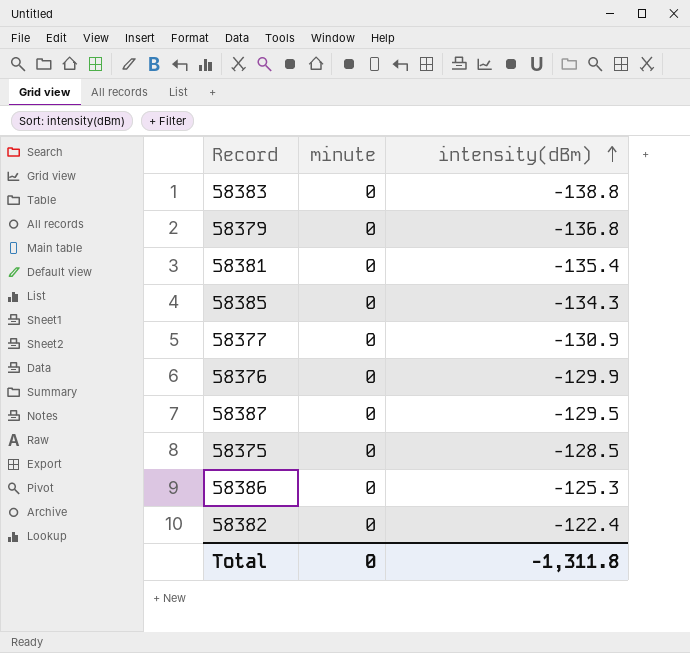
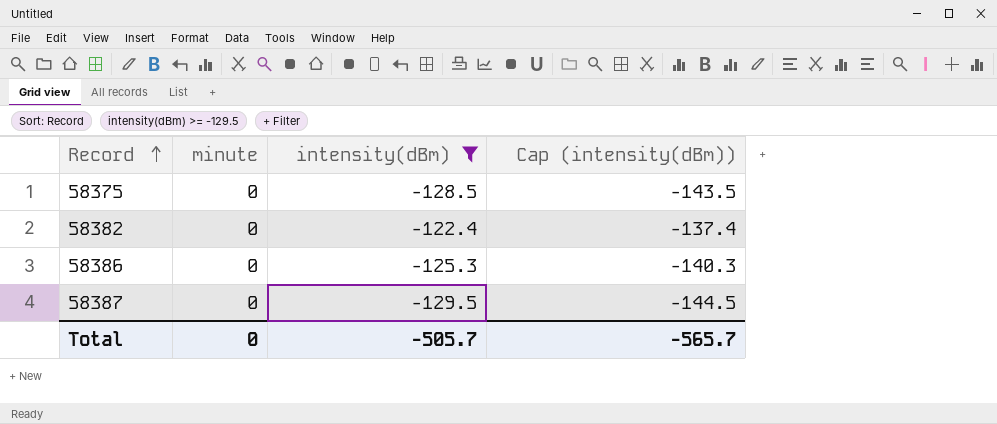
filter: none -> intensity(dBm) >= -129.5
row order: intensity(dBm) ascending -> Record ascending
column Cap (intensity(dBm)) | formula: none -> [intensity(dBm)] - 15
Total | intensity(dBm): -1,311.8 -> -505.7

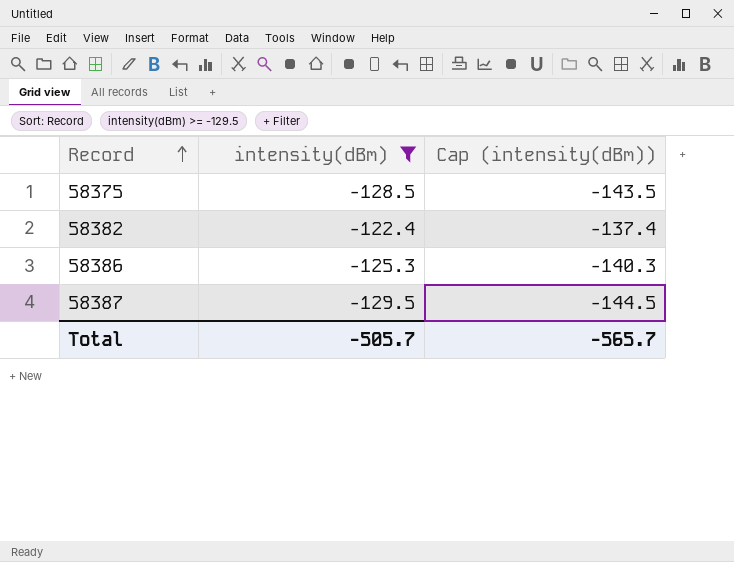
column minute | position: 2 -> none

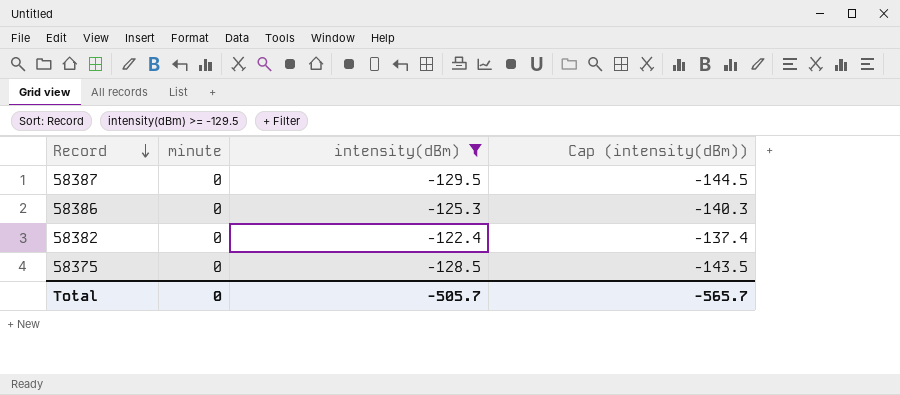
row order: Record ascending -> Record descending
column minute | position: none -> 2

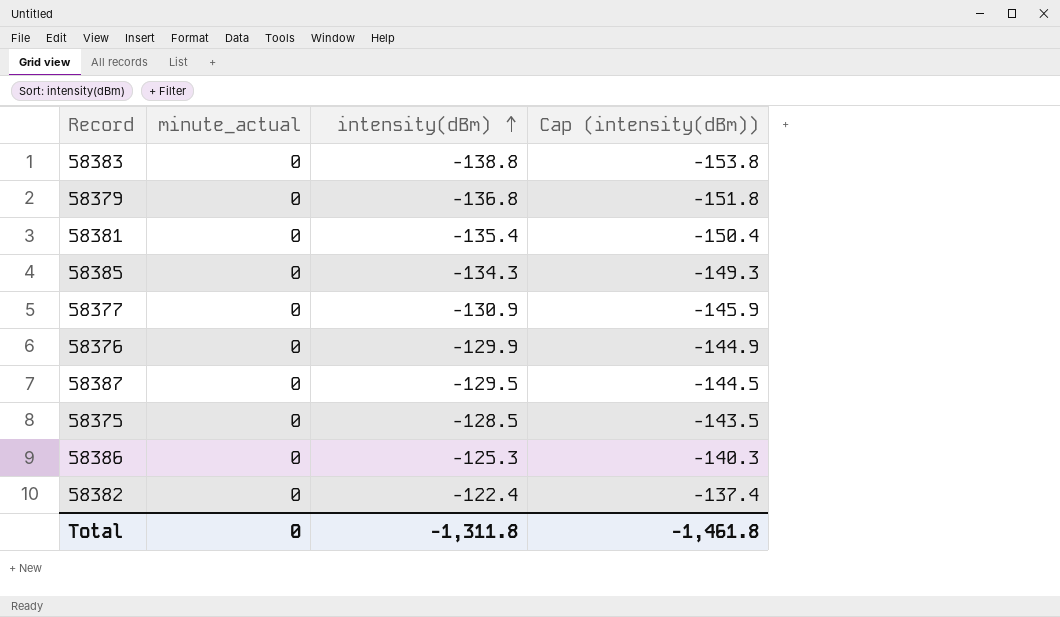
filter: intensity(dBm) >= -129.5 -> none
row order: Record descending -> intensity(dBm) ascending
column name: minute -> minute_actual
Total | intensity(dBm): -505.7 -> -1,311.8
Total | Cap (intensity(dBm)): -565.7 -> -1,461.8

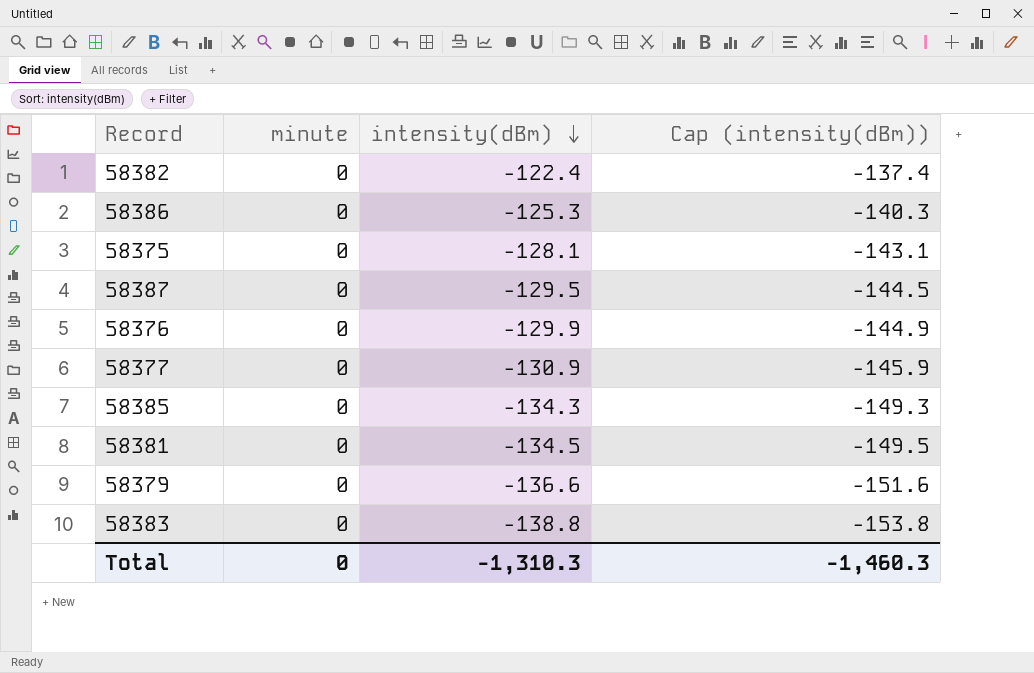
row order: intensity(dBm) ascending -> intensity(dBm) descending
column name: minute_actual -> minute
58375 | intensity(dBm): -128.5 -> -128.1
58375 | Cap (intensity(dBm)): -143.5 -> -143.1
58381 | intensity(dBm): -135.4 -> -134.5
58381 | Cap (intensity(dBm)): -150.4 -> -149.5
58379 | intensity(dBm): -136.8 -> -136.6
58379 | Cap (intensity(dBm)): -151.8 -> -151.6
Total | intensity(dBm): -1,311.8 -> -1,310.3
Total | Cap (intensity(dBm)): -1,461.8 -> -1,460.3

